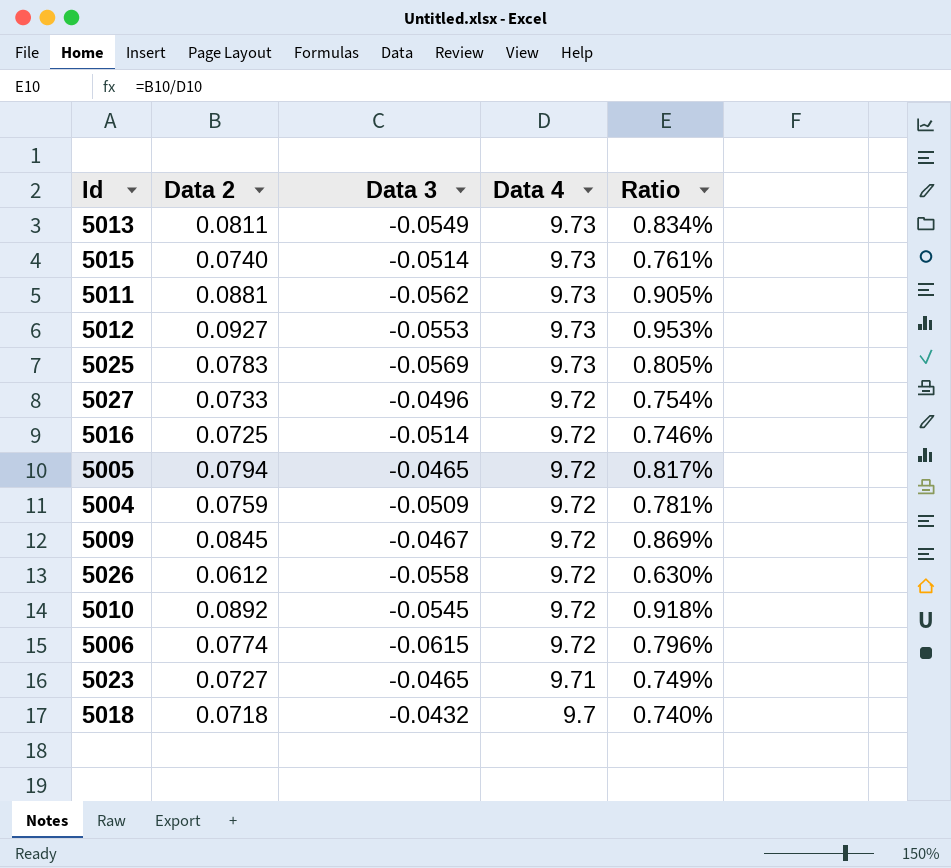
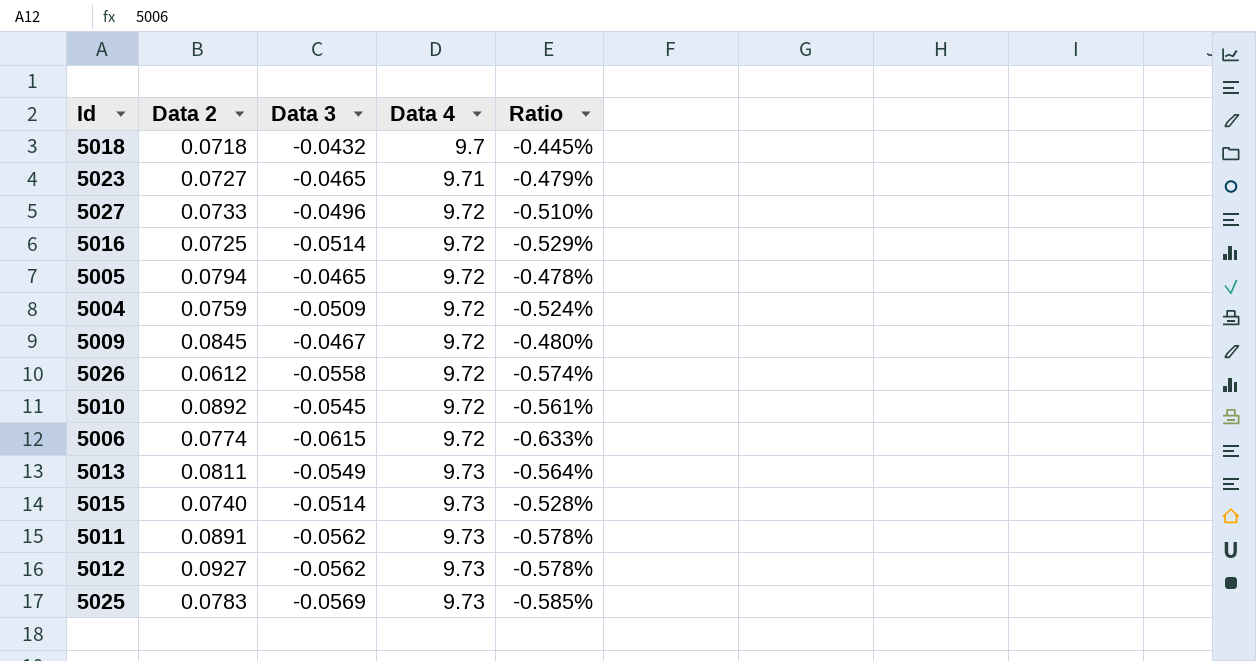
row order: Data 4 descending -> Data 4 ascending
column Ratio | formula: [Data 2] / [Data 4] -> [Data 3] / [Data 4]
5011 | Data 2: 0.0881 -> 0.0891
5012 | Data 3: -0.0553 -> -0.0562

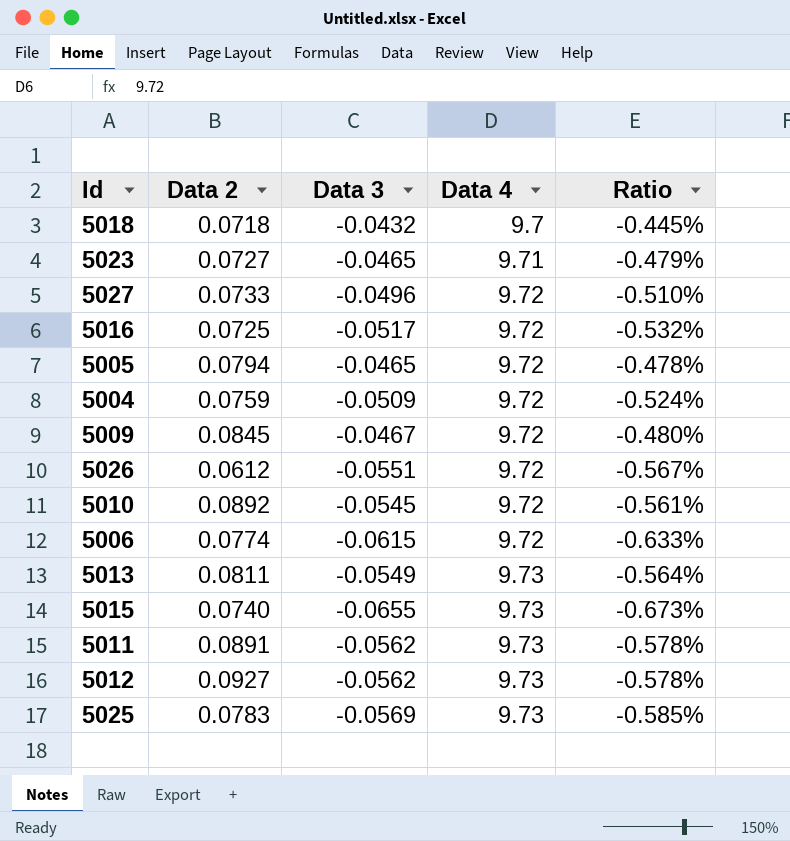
5016 | Data 3: -0.0514 -> -0.0517
5016 | Ratio: -0.529% -> -0.532%
5026 | Data 3: -0.0558 -> -0.0551
5026 | Ratio: -0.574% -> -0.567%
5015 | Data 3: -0.0514 -> -0.0655
5015 | Ratio: -0.528% -> -0.673%

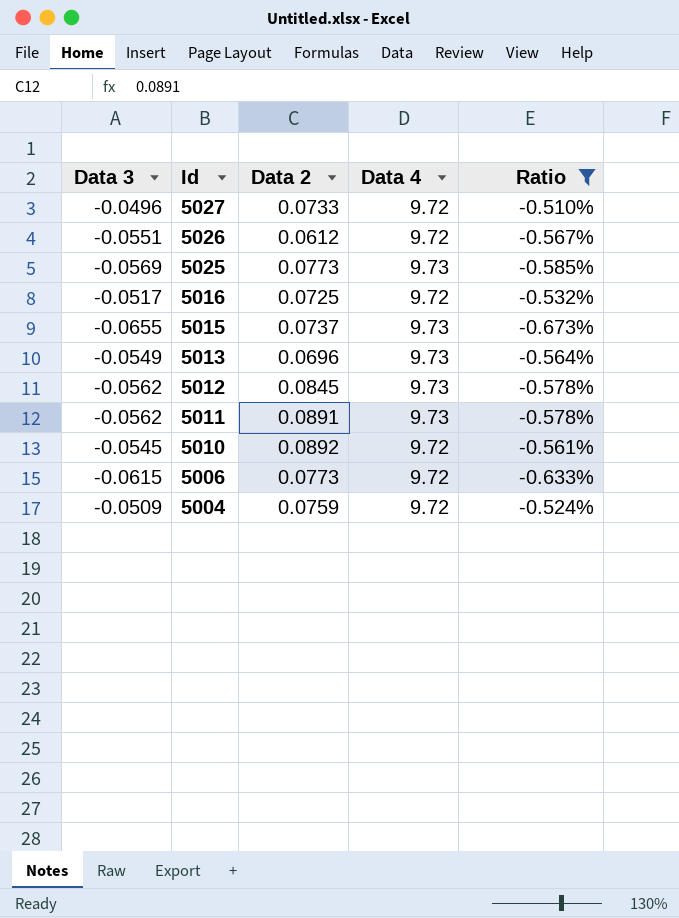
filter: none -> Ratio <= -0.510%
row order: Data 4 ascending -> Id descending
column Data 3 | position: 3 -> 1
5025 | Data 2: 0.0783 -> 0.0773
5015 | Data 2: 0.0740 -> 0.0737
5013 | Data 2: 0.0811 -> 0.0696
5012 | Data 2: 0.0927 -> 0.0845
5006 | Data 2: 0.0774 -> 0.0773

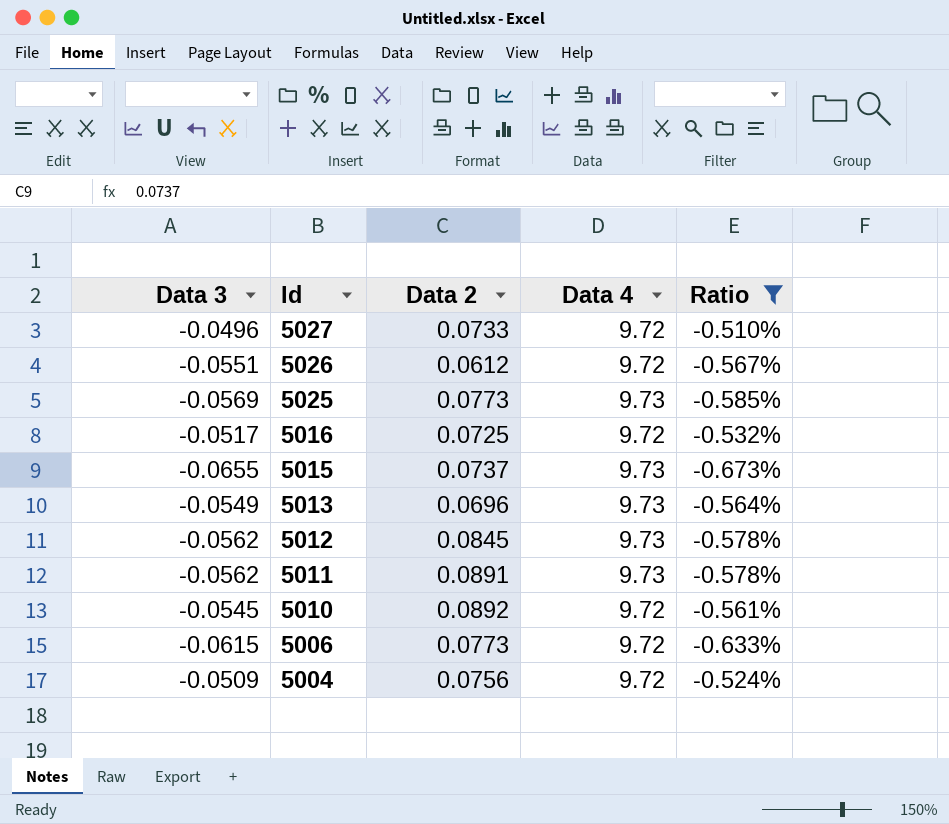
5004 | Data 2: 0.0759 -> 0.0756

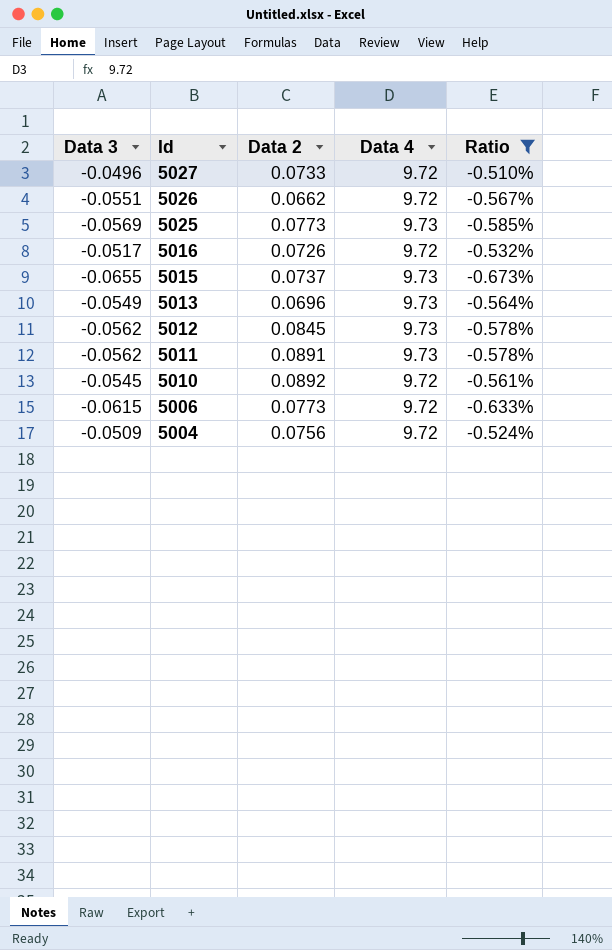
5026 | Data 2: 0.0612 -> 0.0662
5016 | Data 2: 0.0725 -> 0.0726

